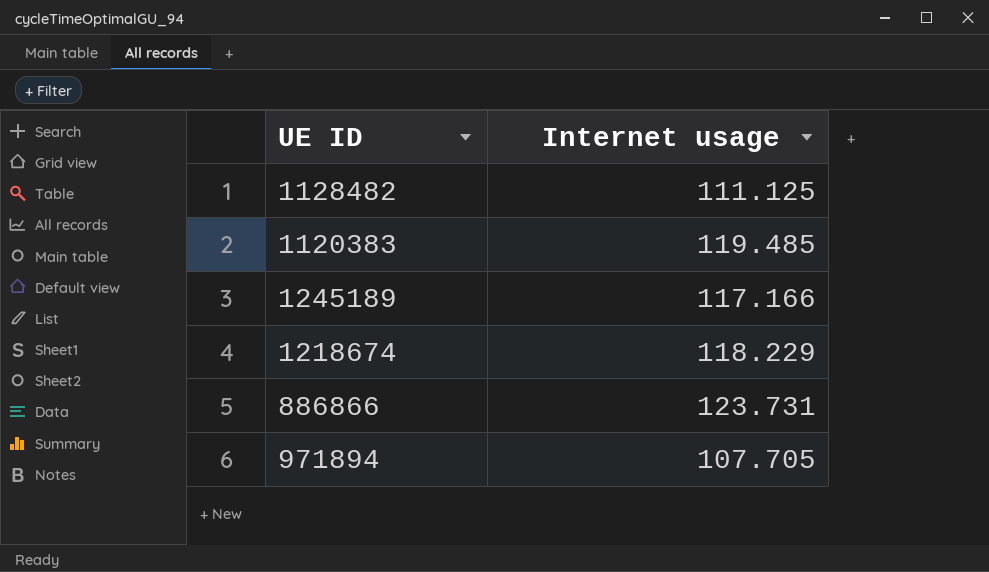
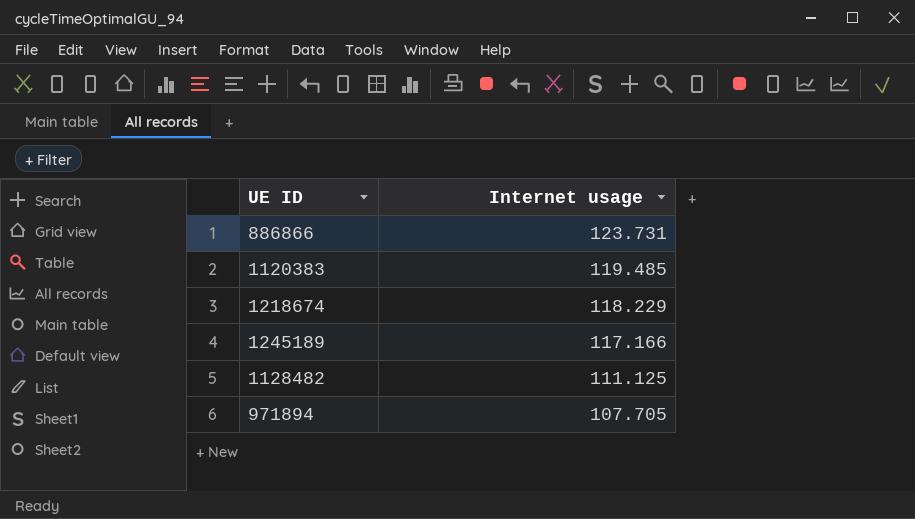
row order: none -> Internet usage descending

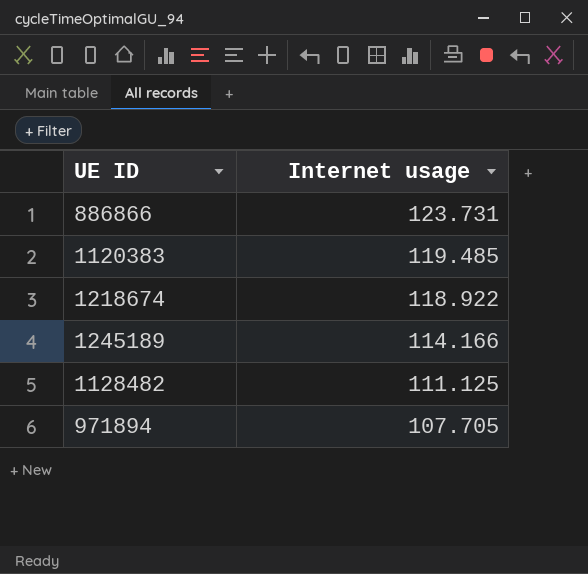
1218674 | Internet usage: 118.229 -> 118.922
1245189 | Internet usage: 117.166 -> 114.166

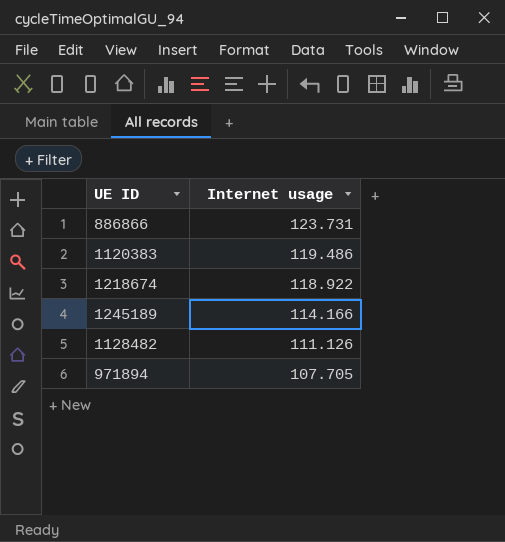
1120383 | Internet usage: 119.485 -> 119.486
1128482 | Internet usage: 111.125 -> 111.126

